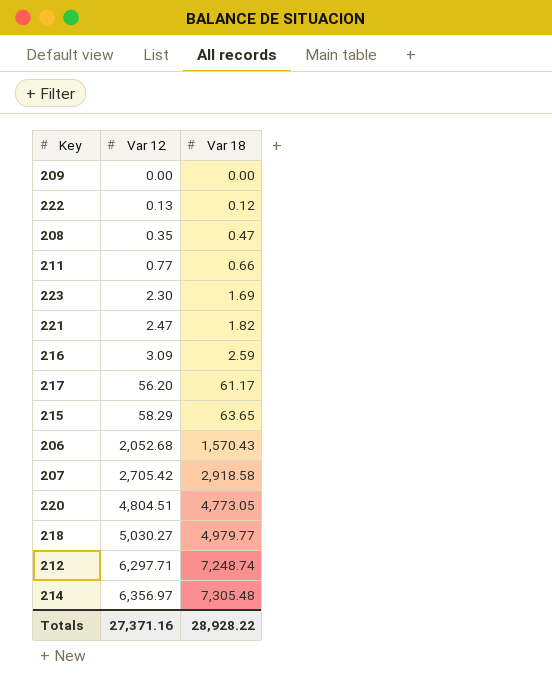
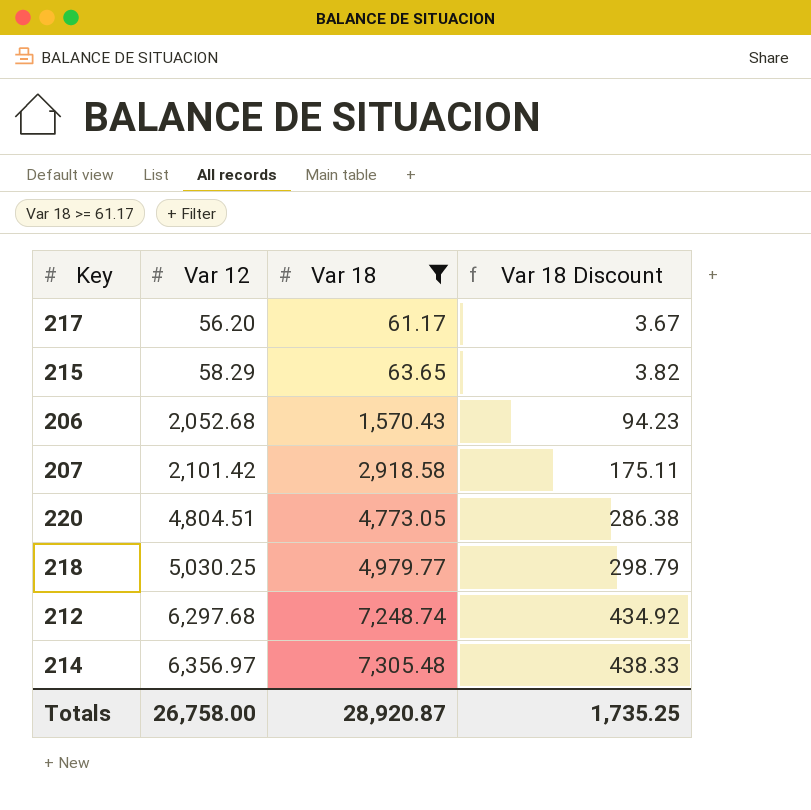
filter: none -> Var 18 >= 61.17
column Var 18 Discount | formula: none -> [Var 18] * 0.06
207 | Var 12: 2,705.42 -> 2,101.42
218 | Var 12: 5,030.27 -> 5,030.25
212 | Var 12: 6,297.71 -> 6,297.68
Totals | Var 12: 27,371.16 -> 26,758.00
Totals | Var 18: 28,928.22 -> 28,920.87

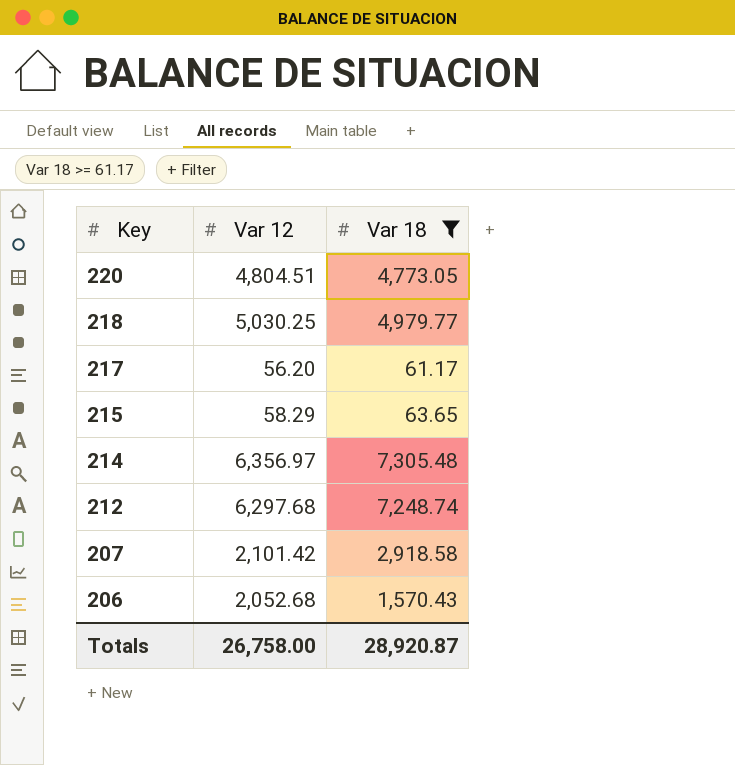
row order: Var 12 ascending -> Key descending
column Var 18 Discount | formula: [Var 18] * 0.06 -> none

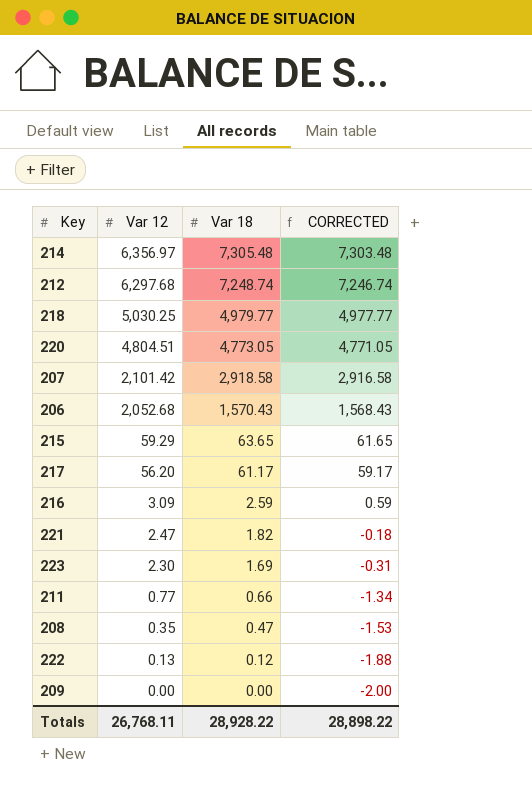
filter: Var 18 >= 61.17 -> none
row order: Key descending -> Var 12 descending
column CORRECTED | formula: none -> [Var 18] - 2
215 | Var 12: 58.29 -> 59.29
Totals | Var 12: 26,758.00 -> 26,768.11
Totals | Var 18: 28,920.87 -> 28,928.22

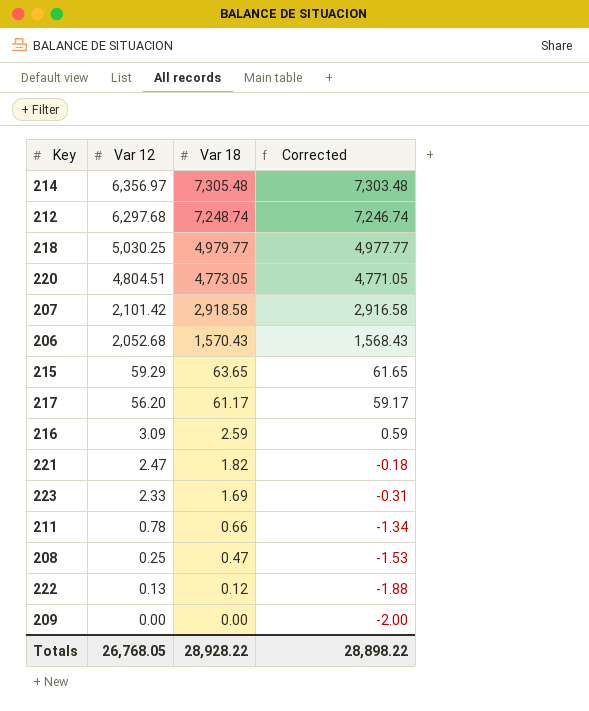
column name: CORRECTED -> Corrected
223 | Var 12: 2.30 -> 2.33
211 | Var 12: 0.77 -> 0.78
208 | Var 12: 0.35 -> 0.25
Totals | Var 12: 26,768.11 -> 26,768.05

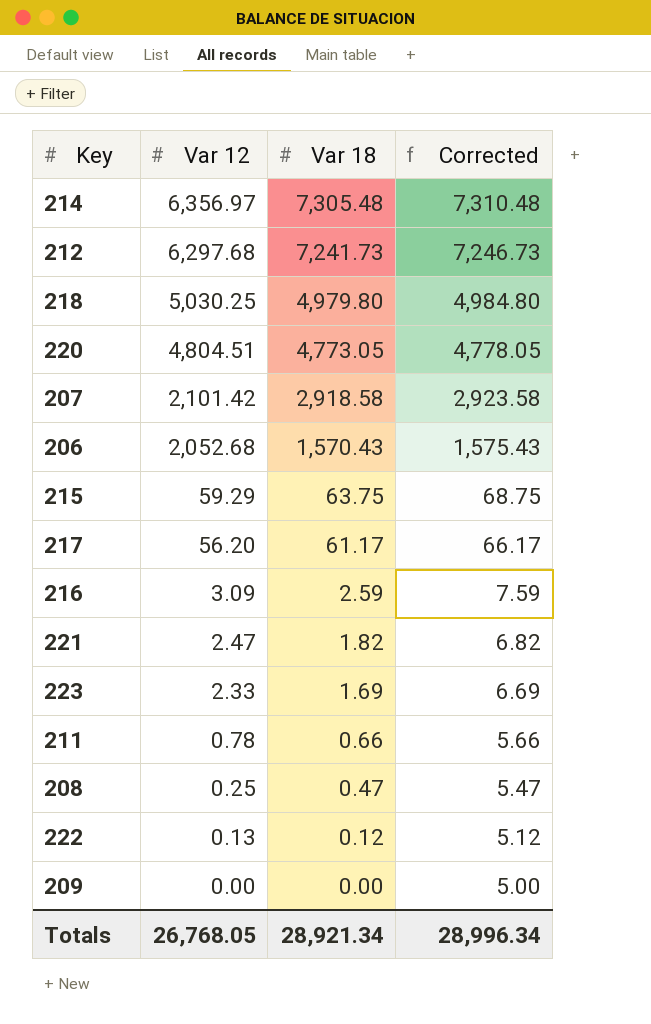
column Corrected | formula: [Var 18] - 2 -> [Var 18] + 5
212 | Var 18: 7,248.74 -> 7,241.73
218 | Var 18: 4,979.77 -> 4,979.80
215 | Var 18: 63.65 -> 63.75
Totals | Var 18: 28,928.22 -> 28,921.34
Totals | Corrected: 28,898.22 -> 28,996.34

